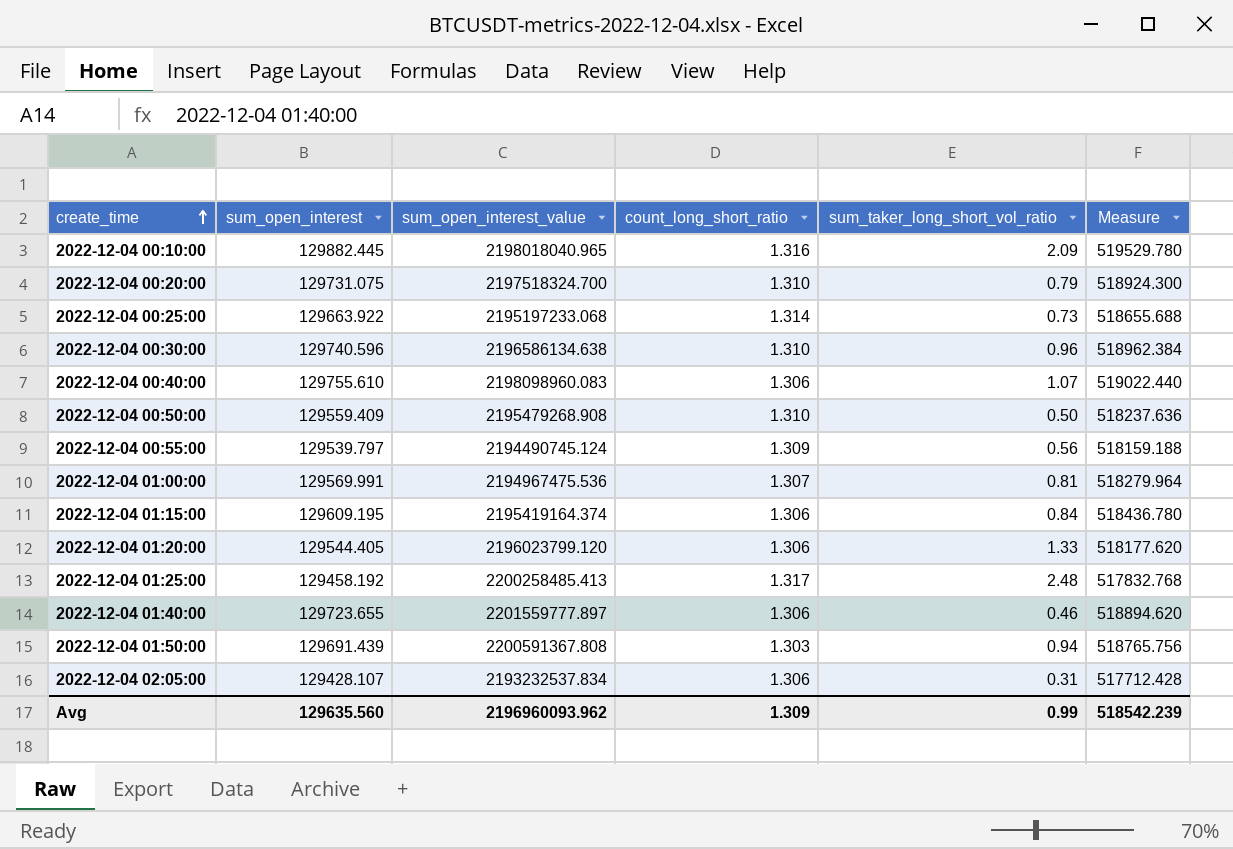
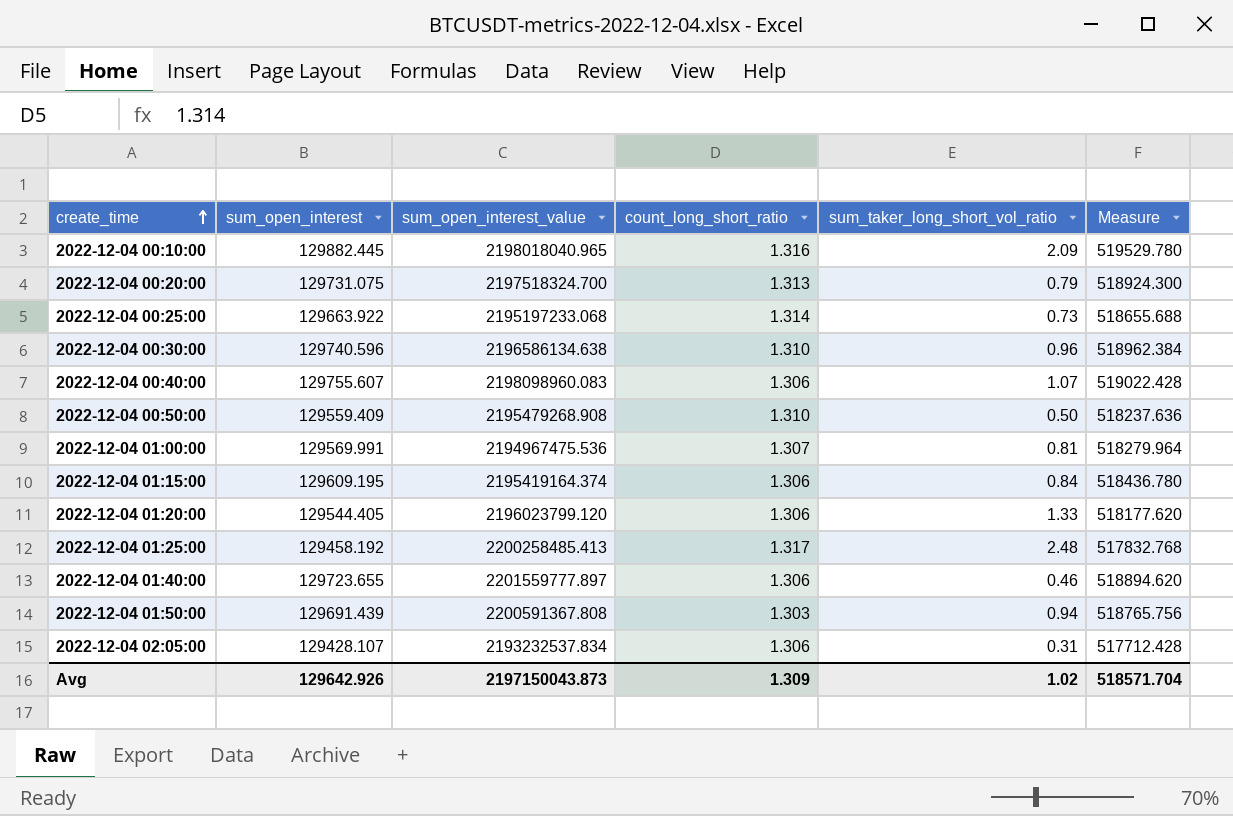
row 2022-12-04 00:55:00: 129539.797 | 2194490745.124 | 1.309 | 0.56 | 518159.188 -> none
2022-12-04 00:20:00 | count_long_short_ratio: 1.310 -> 1.313
2022-12-04 00:40:00 | sum_open_interest: 129755.610 -> 129755.607
2022-12-04 00:40:00 | Measure: 519022.440 -> 519022.428
Avg | sum_open_interest: 129635.560 -> 129642.926
Avg | sum_open_interest_value: 2196960093.962 -> 2197150043.873
Avg | sum_taker_long_short_vol_ratio: 0.99 -> 1.02
Avg | Measure: 518542.239 -> 518571.704

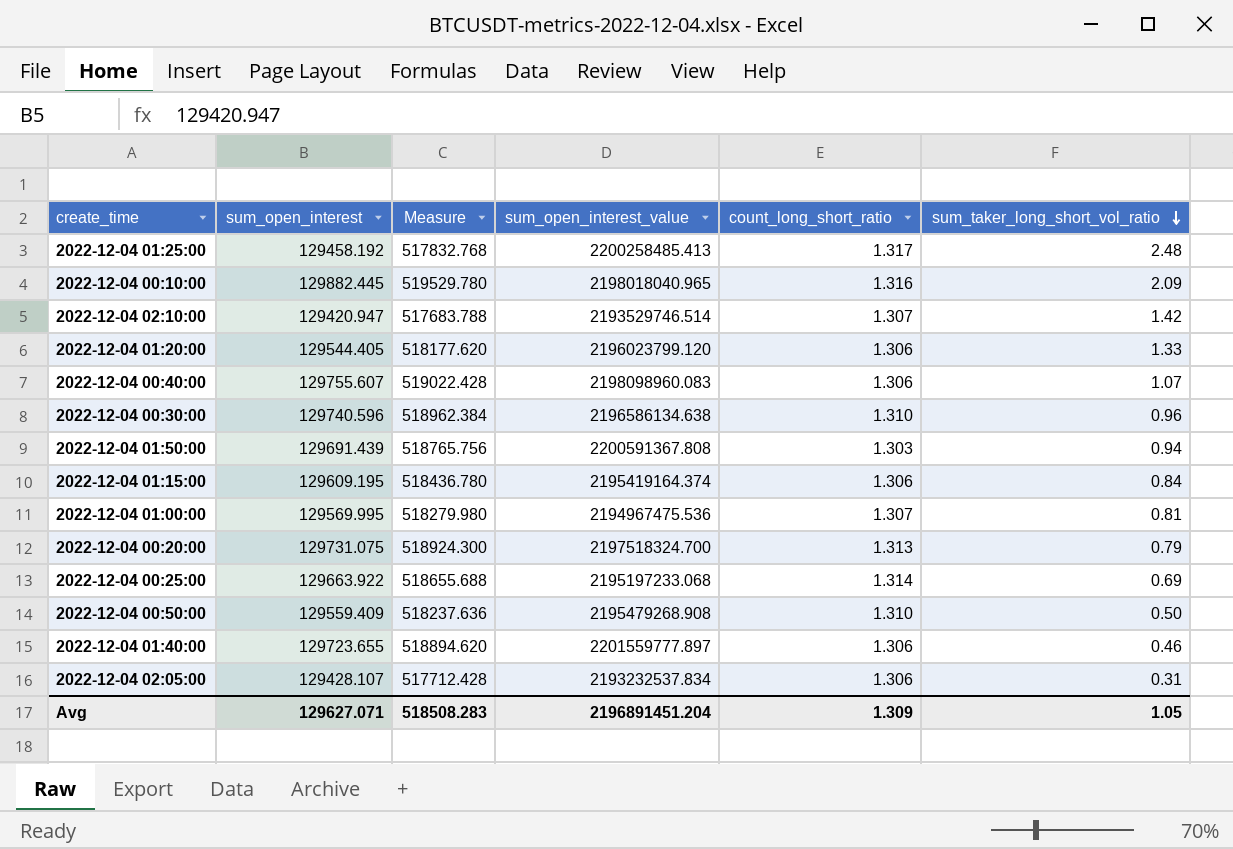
row order: create_time ascending -> sum_taker_long_short_vol_ratio descending
column Measure | position: 6 -> 3
row 2022-12-04 02:10:00: none -> 129420.947 | 517683.788 | 2193529746.514 | 1.307 | 1.42
2022-12-04 01:00:00 | sum_open_interest: 129569.991 -> 129569.995
2022-12-04 01:00:00 | Measure: 518279.964 -> 518279.980
2022-12-04 00:25:00 | sum_taker_long_short_vol_ratio: 0.73 -> 0.69
Avg | sum_open_interest: 129642.926 -> 129627.071
Avg | Measure: 518571.704 -> 518508.283
Avg | sum_open_interest_value: 2197150043.873 -> 2196891451.204
Avg | sum_taker_long_short_vol_ratio: 1.02 -> 1.05

